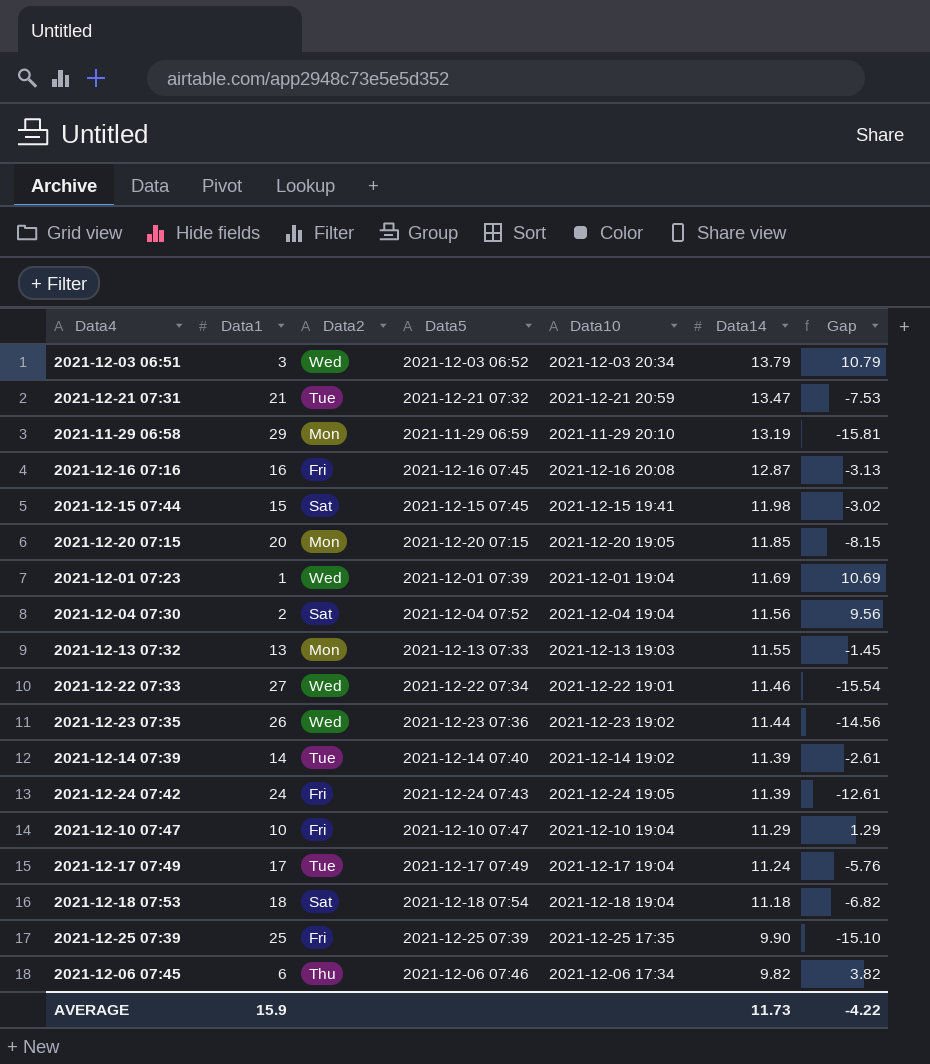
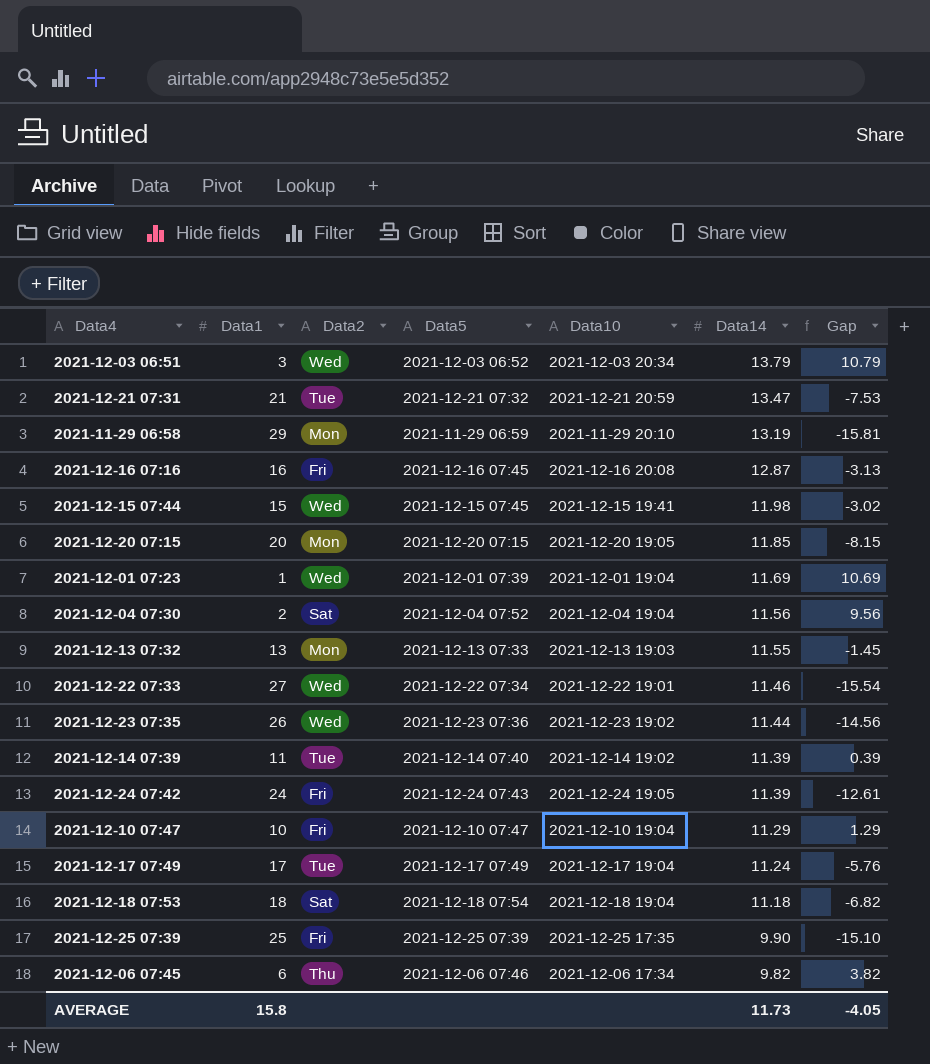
2021-12-15 07:44 | Data2: Sat -> Wed
2021-12-14 07:39 | Data1: 14 -> 11
2021-12-14 07:39 | Gap: -2.61 -> 0.39
AVERAGE | Data1: 15.9 -> 15.8
AVERAGE | Gap: -4.22 -> -4.05

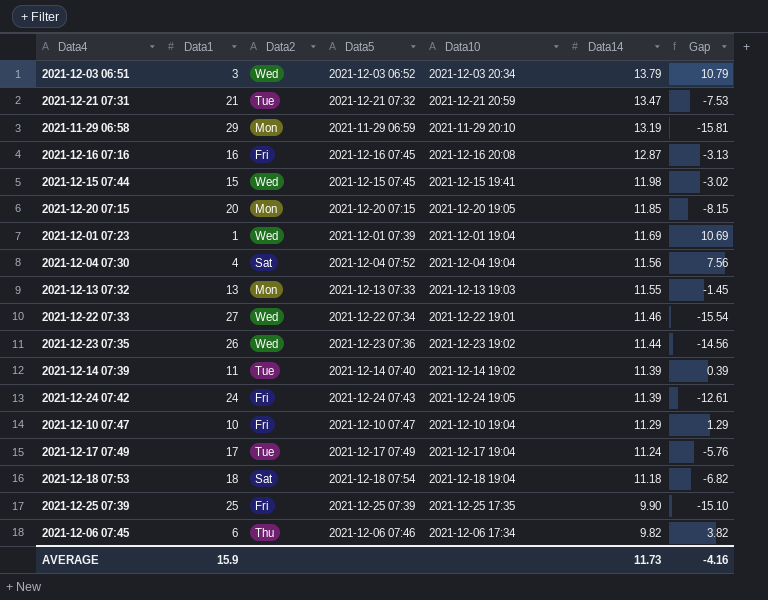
2021-12-04 07:30 | Data1: 2 -> 4
2021-12-04 07:30 | Gap: 9.56 -> 7.56
AVERAGE | Data1: 15.8 -> 15.9
AVERAGE | Gap: -4.05 -> -4.16

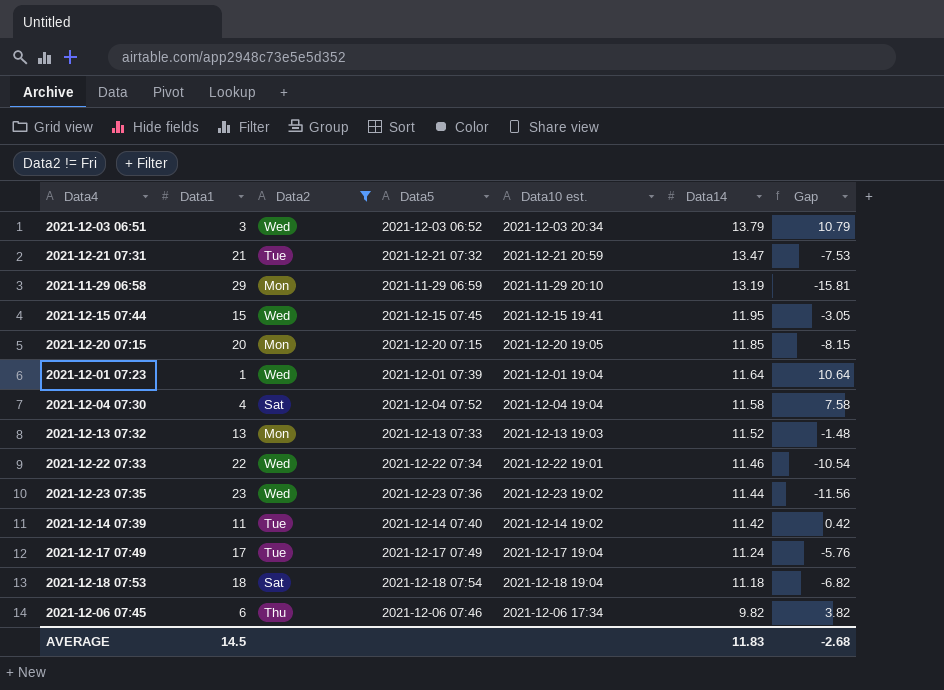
filter: none -> Data2 != Fri
column name: Data10 -> Data10 est.
2021-12-15 07:44 | Data14: 11.98 -> 11.95
2021-12-15 07:44 | Gap: -3.02 -> -3.05
2021-12-01 07:23 | Data14: 11.69 -> 11.64
2021-12-01 07:23 | Gap: 10.69 -> 10.64
2021-12-04 07:30 | Data14: 11.56 -> 11.58
2021-12-04 07:30 | Gap: 7.56 -> 7.58
2021-12-13 07:32 | Data14: 11.55 -> 11.52
2021-12-13 07:32 | Gap: -1.45 -> -1.48
2021-12-22 07:33 | Data1: 27 -> 22
2021-12-22 07:33 | Gap: -15.54 -> -10.54
2021-12-23 07:35 | Data1: 26 -> 23
2021-12-23 07:35 | Gap: -14.56 -> -11.56
2021-12-14 07:39 | Data14: 11.39 -> 11.42
2021-12-14 07:39 | Gap: 0.39 -> 0.42
AVERAGE | Data1: 15.9 -> 14.5
AVERAGE | Data14: 11.73 -> 11.83
AVERAGE | Gap: -4.16 -> -2.68

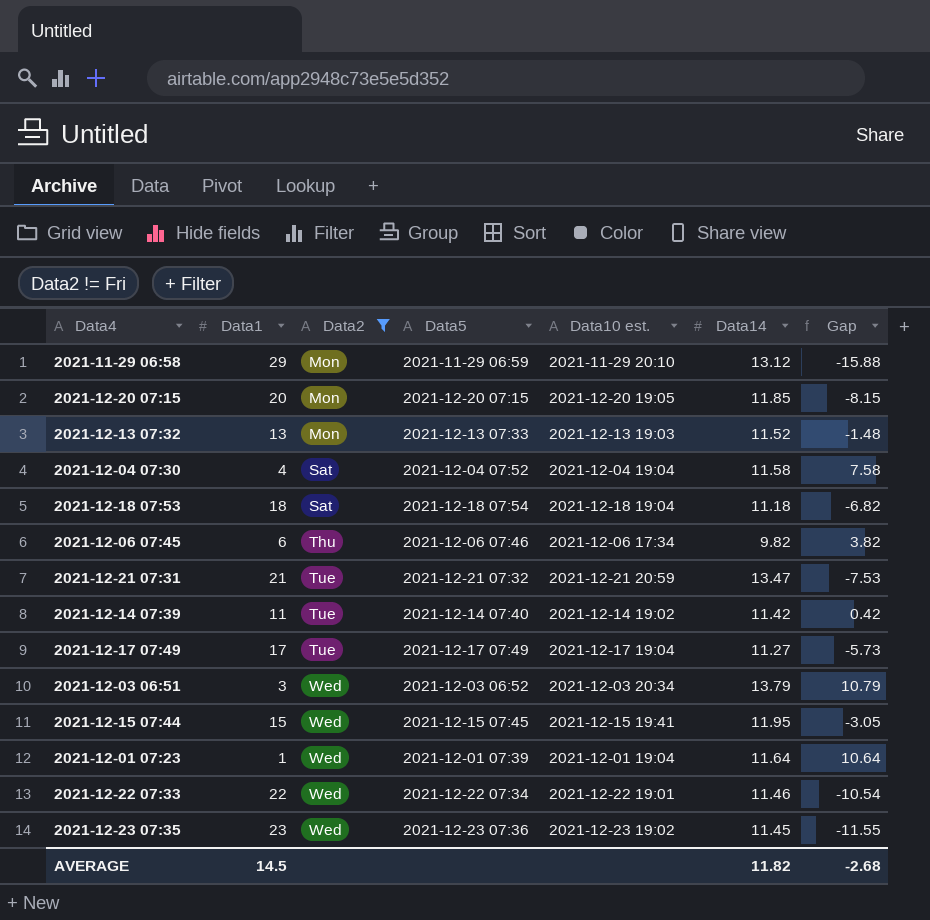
row order: Data14 descending -> Data2 ascending
2021-11-29 06:58 | Data14: 13.19 -> 13.12
2021-11-29 06:58 | Gap: -15.81 -> -15.88
2021-12-17 07:49 | Data14: 11.24 -> 11.27
2021-12-17 07:49 | Gap: -5.76 -> -5.73
2021-12-23 07:35 | Data14: 11.44 -> 11.45
2021-12-23 07:35 | Gap: -11.56 -> -11.55
AVERAGE | Data14: 11.83 -> 11.82

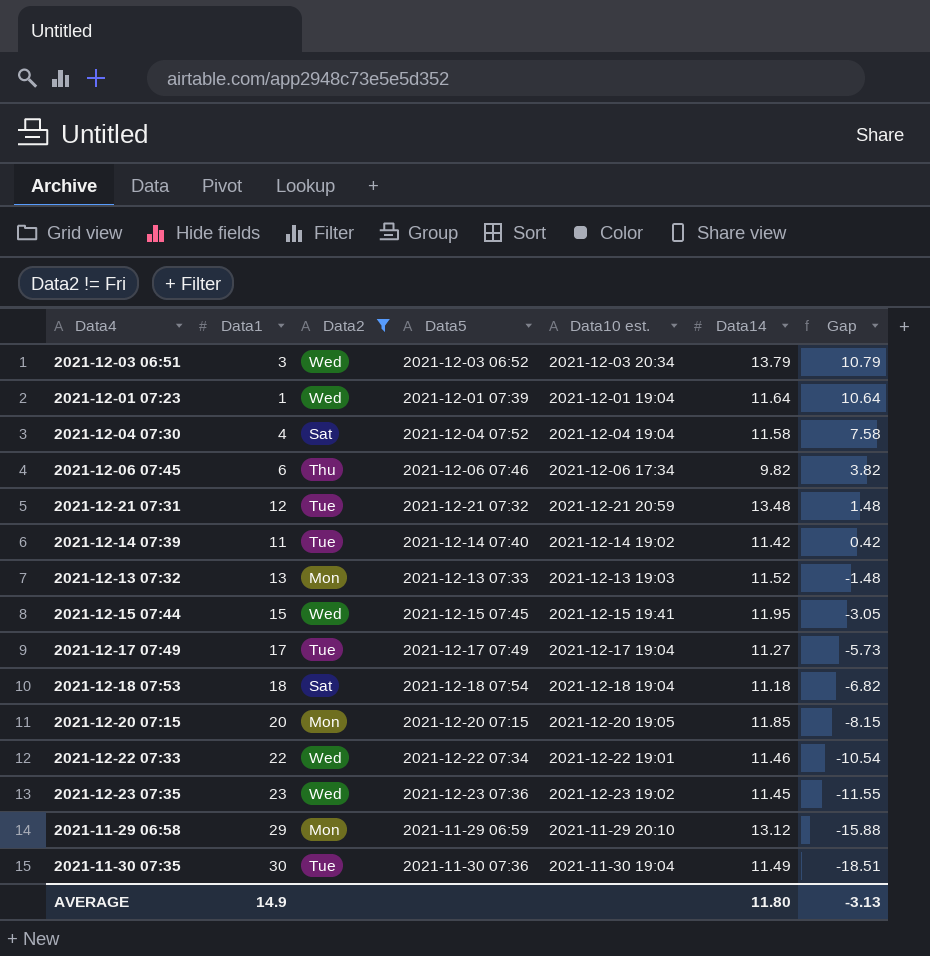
row order: Data2 ascending -> Gap descending
2021-12-21 07:31 | Data1: 21 -> 12
2021-12-21 07:31 | Data14: 13.47 -> 13.48
2021-12-21 07:31 | Gap: -7.53 -> 1.48
row 2021-11-30 07:35: none -> 30 | Tue | 2021-11-30 07:36 | 2021-11-30 19:04 | 11.49 | -18.51
AVERAGE | Data1: 14.5 -> 14.9
AVERAGE | Data14: 11.82 -> 11.80
AVERAGE | Gap: -2.68 -> -3.13

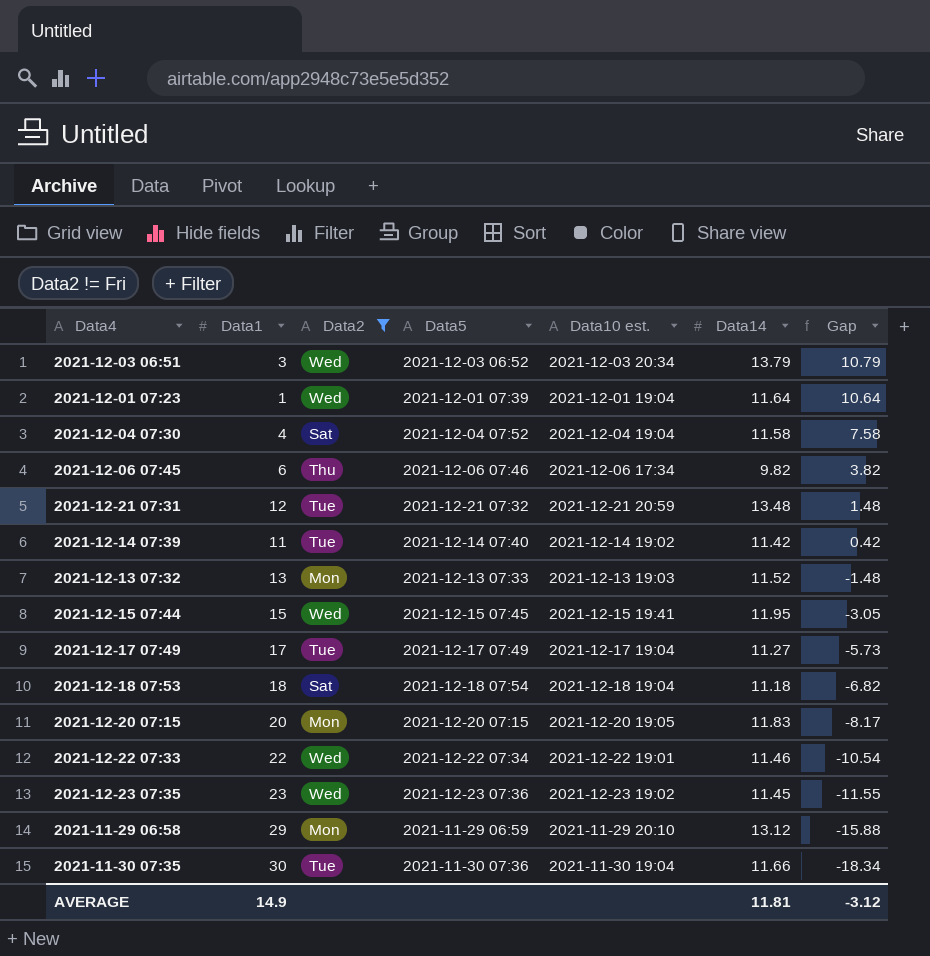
2021-12-20 07:15 | Data14: 11.85 -> 11.83
2021-12-20 07:15 | Gap: -8.15 -> -8.17
2021-11-30 07:35 | Data14: 11.49 -> 11.66
2021-11-30 07:35 | Gap: -18.51 -> -18.34
AVERAGE | Data14: 11.80 -> 11.81
AVERAGE | Gap: -3.13 -> -3.12

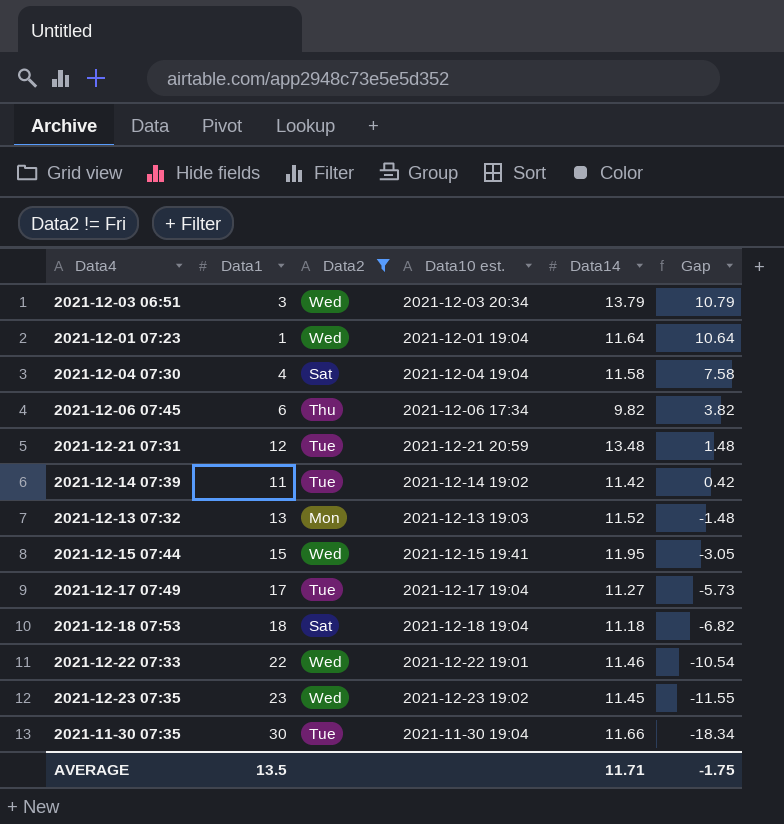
column Data5 | position: 4 -> none
row 2021-12-20 07:15: 20 | Mon | 2021-12-20 07:15 | 2021-12-20 19:05 | 11.83 | -8.17 -> none
row 2021-11-29 06:58: 29 | Mon | 2021-11-29 06:59 | 2021-11-29 20:10 | 13.12 | -15.88 -> none
AVERAGE | Data1: 14.9 -> 13.5
AVERAGE | Data14: 11.81 -> 11.71
AVERAGE | Gap: -3.12 -> -1.75

